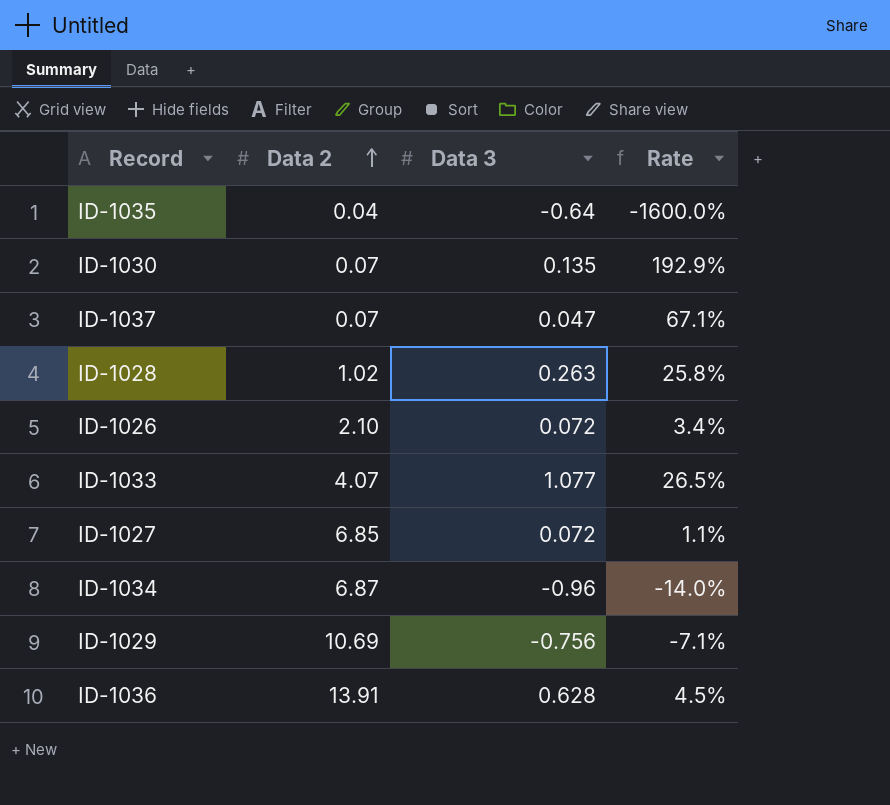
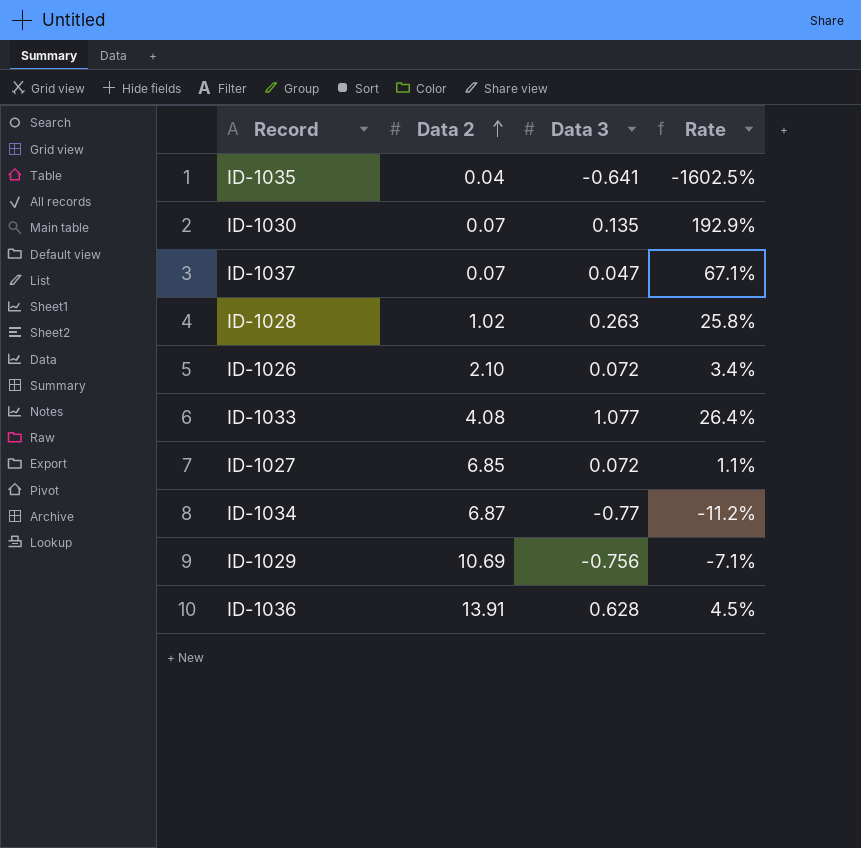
ID-1035 | Data 3: -0.64 -> -0.641
ID-1035 | Rate: -1600.0% -> -1602.5%
ID-1033 | Data 2: 4.07 -> 4.08
ID-1033 | Rate: 26.5% -> 26.4%
ID-1034 | Data 3: -0.96 -> -0.77
ID-1034 | Rate: -14.0% -> -11.2%

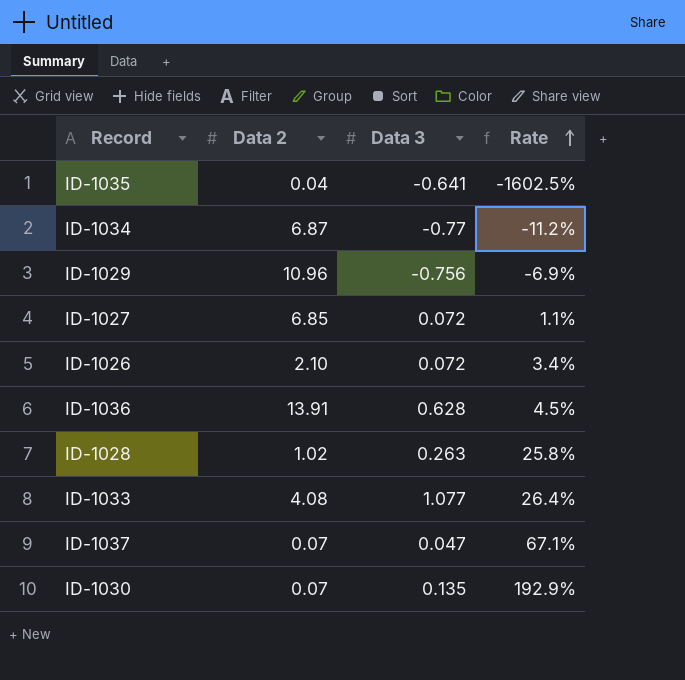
row order: Data 2 ascending -> Rate ascending
ID-1029 | Data 2: 10.69 -> 10.96
ID-1029 | Rate: -7.1% -> -6.9%

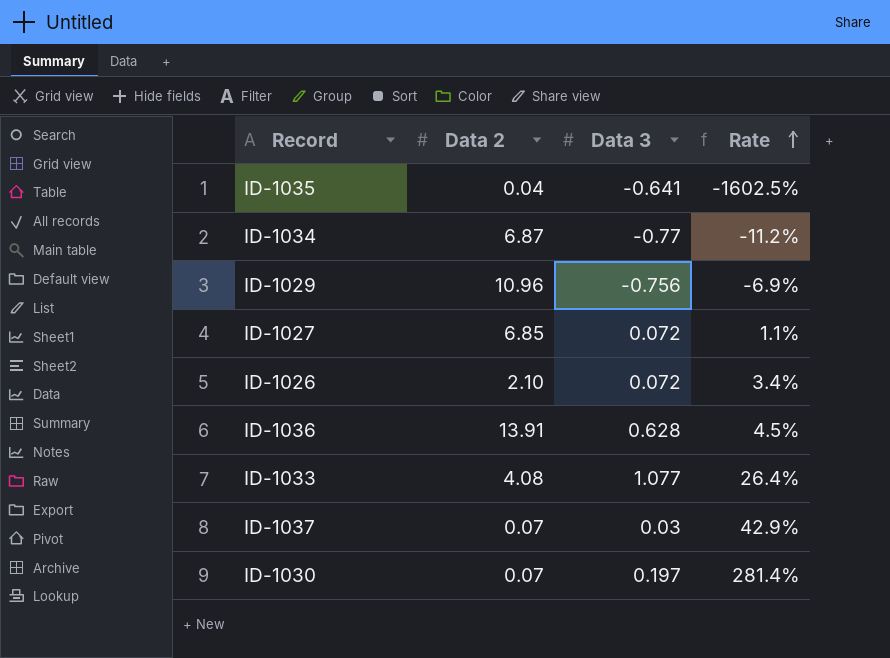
row ID-1028: 1.02 | 0.263 | 25.8% -> none
ID-1037 | Data 3: 0.047 -> 0.03
ID-1037 | Rate: 67.1% -> 42.9%
ID-1030 | Data 3: 0.135 -> 0.197
ID-1030 | Rate: 192.9% -> 281.4%

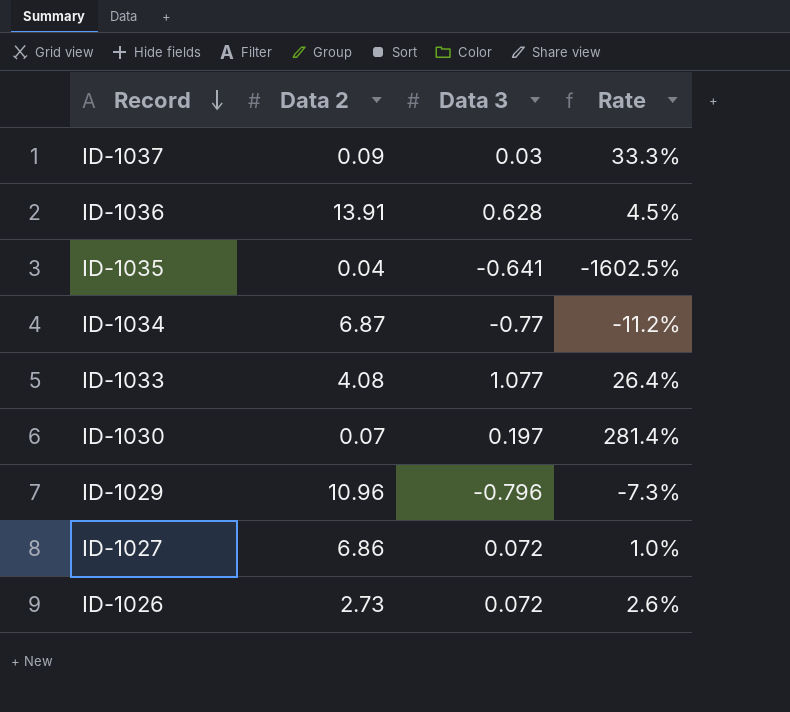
row order: Rate ascending -> Record descending
ID-1037 | Data 2: 0.07 -> 0.09
ID-1037 | Rate: 42.9% -> 33.3%
ID-1029 | Data 3: -0.756 -> -0.796
ID-1029 | Rate: -6.9% -> -7.3%
ID-1027 | Data 2: 6.85 -> 6.86
ID-1027 | Rate: 1.1% -> 1.0%
ID-1026 | Data 2: 2.10 -> 2.73
ID-1026 | Rate: 3.4% -> 2.6%

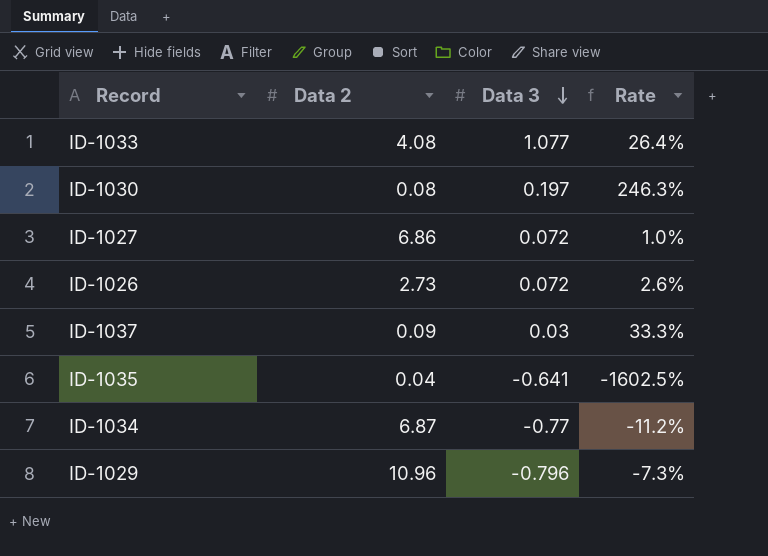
row order: Record descending -> Data 3 descending
row ID-1036: 13.91 | 0.628 | 4.5% -> none
ID-1030 | Data 2: 0.07 -> 0.08
ID-1030 | Rate: 281.4% -> 246.3%

